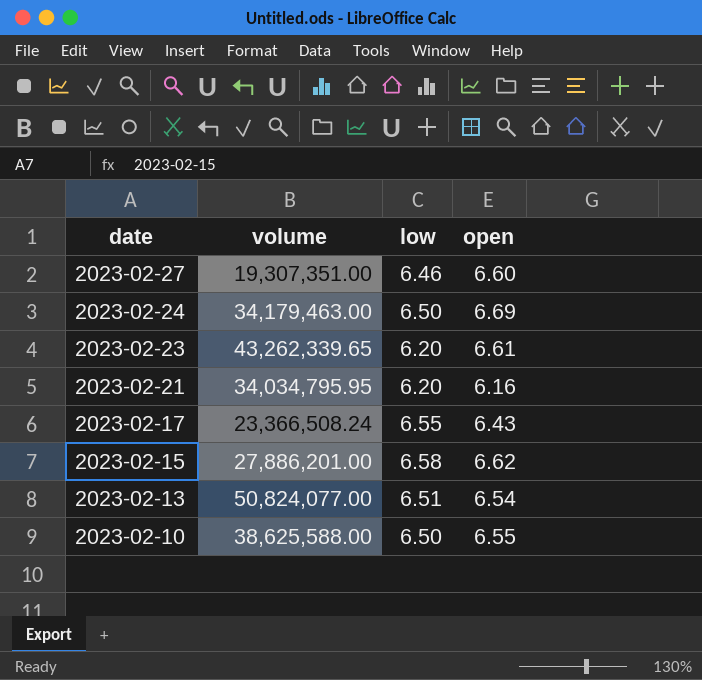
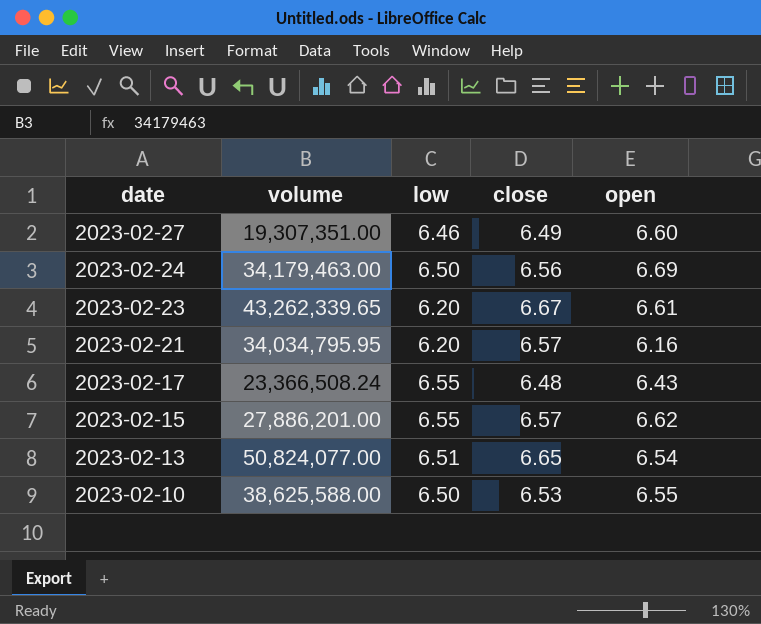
column close | position: none -> 4
2023-02-15 | low: 6.58 -> 6.55

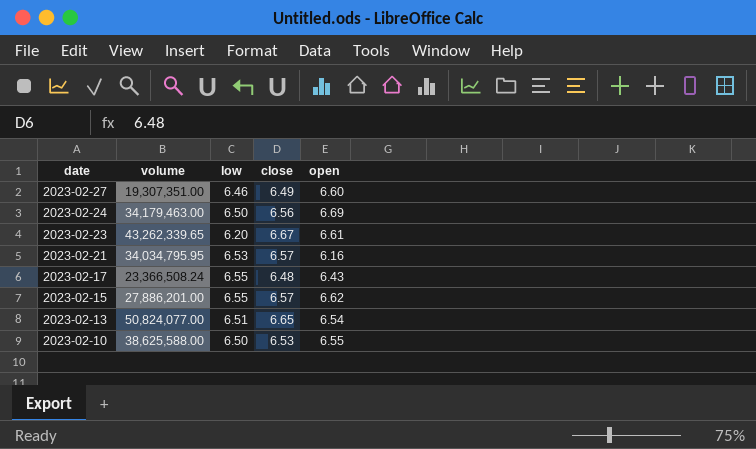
2023-02-21 | low: 6.20 -> 6.53

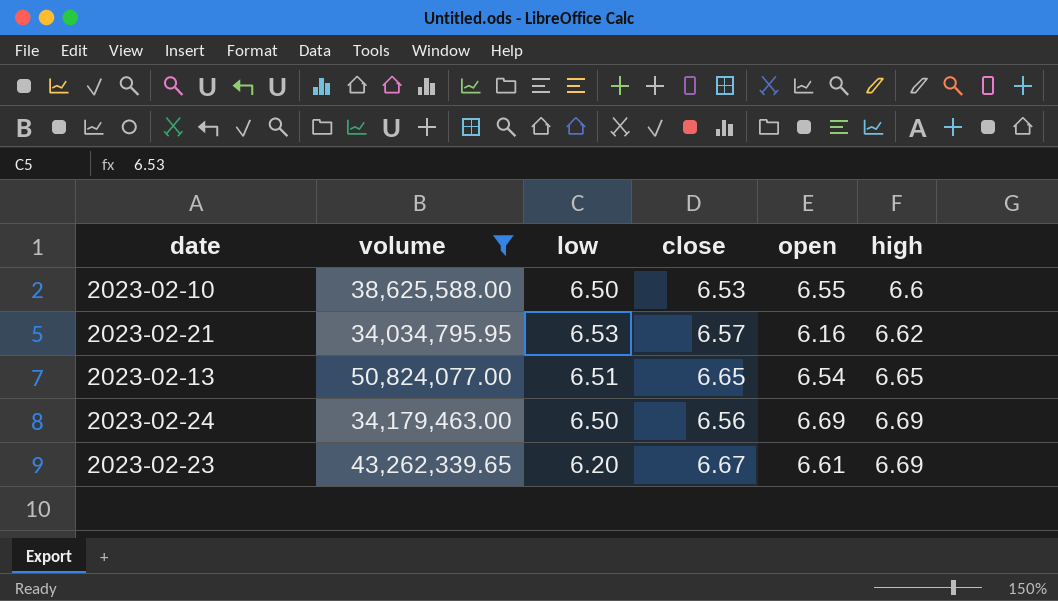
filter: none -> volume >= 34,034,795.95
row order: date descending -> high ascending
column high | position: none -> 6

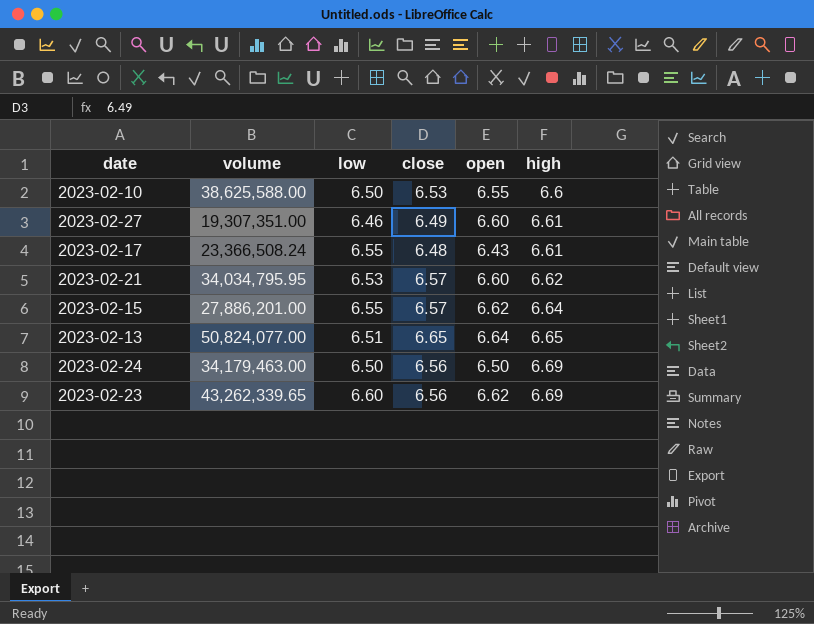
filter: volume >= 34,034,795.95 -> none
2023-02-21 | open: 6.16 -> 6.60
2023-02-13 | open: 6.54 -> 6.64
2023-02-24 | open: 6.69 -> 6.50
2023-02-23 | low: 6.20 -> 6.60
2023-02-23 | close: 6.67 -> 6.56
2023-02-23 | open: 6.61 -> 6.62

